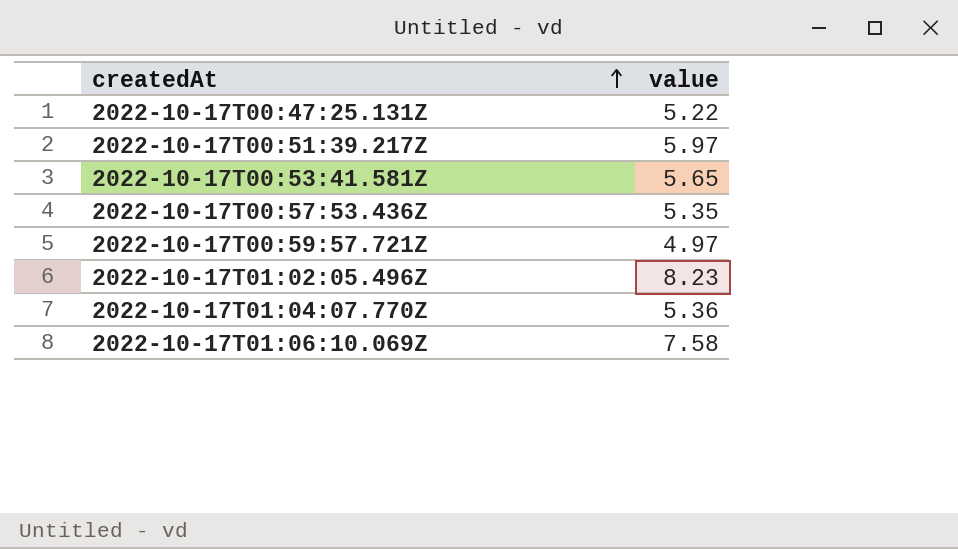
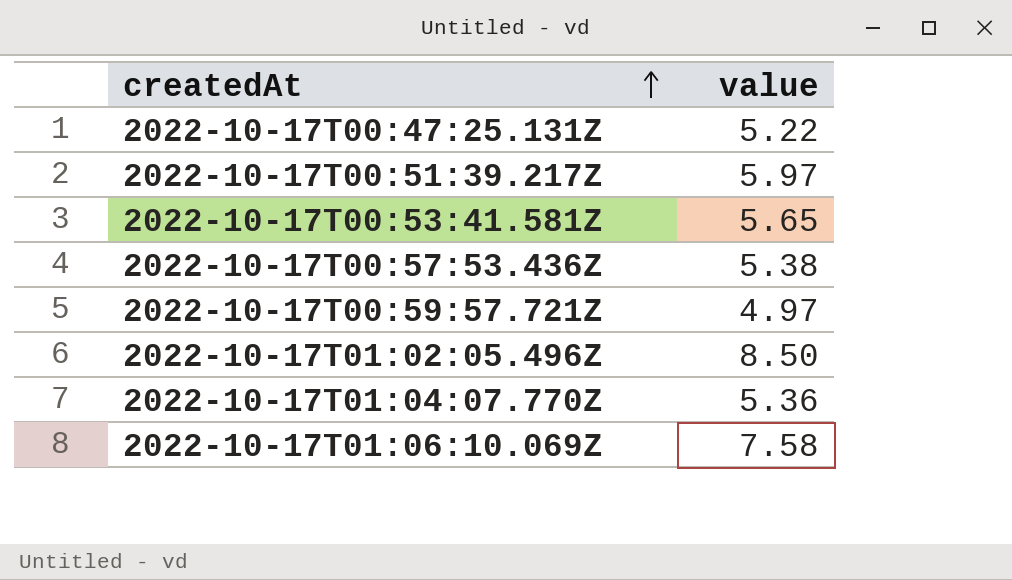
2022-10-17T00:57:53.436Z | value: 5.35 -> 5.38
2022-10-17T01:02:05.496Z | value: 8.23 -> 8.50

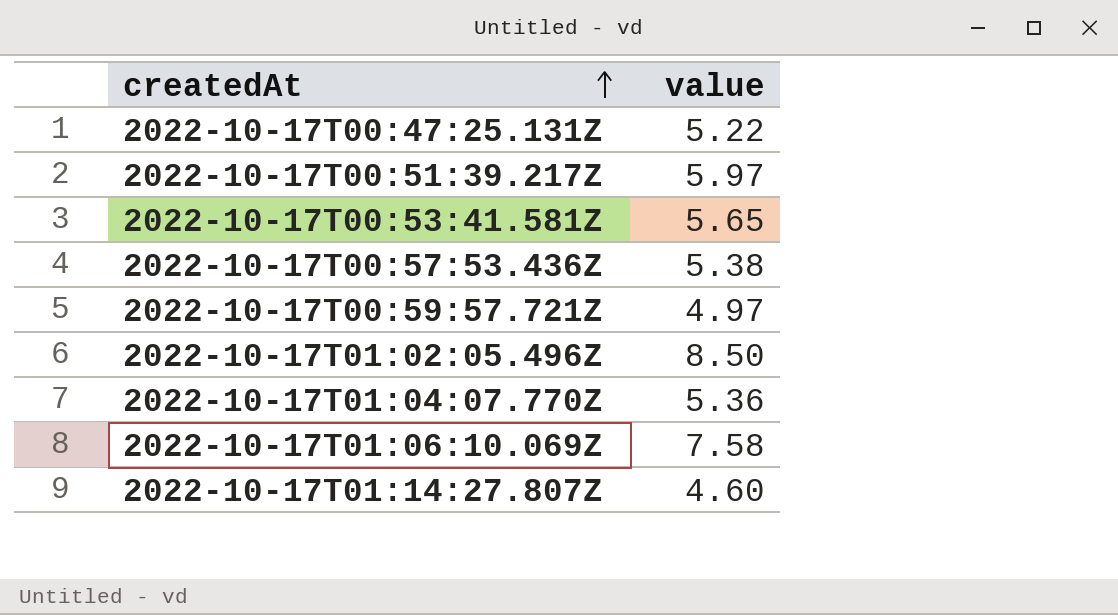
row 2022-10-17T01:14:27.807Z: none -> 4.60

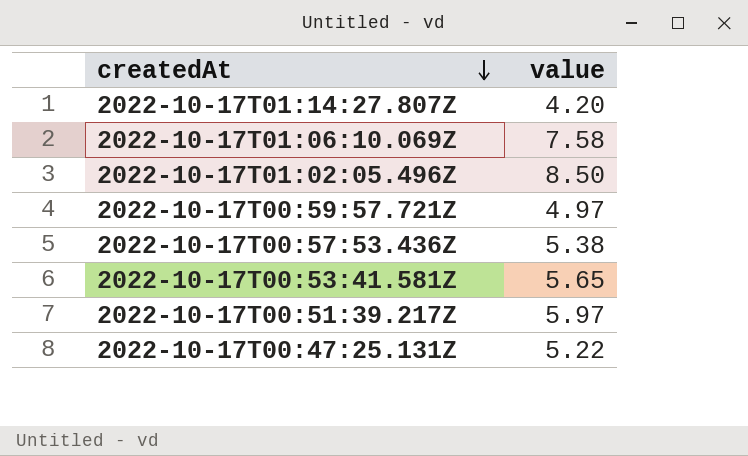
row order: createdAt ascending -> createdAt descending
row 2022-10-17T01:04:07.770Z: 5.36 -> none
2022-10-17T01:14:27.807Z | value: 4.60 -> 4.20

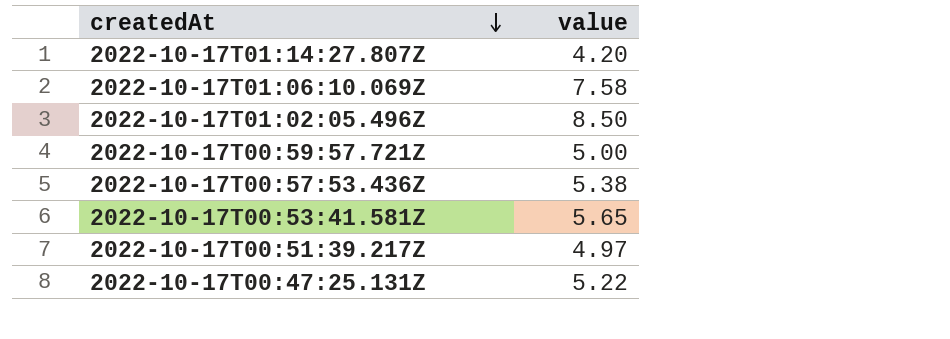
2022-10-17T00:59:57.721Z | value: 4.97 -> 5.00
2022-10-17T00:51:39.217Z | value: 5.97 -> 4.97

